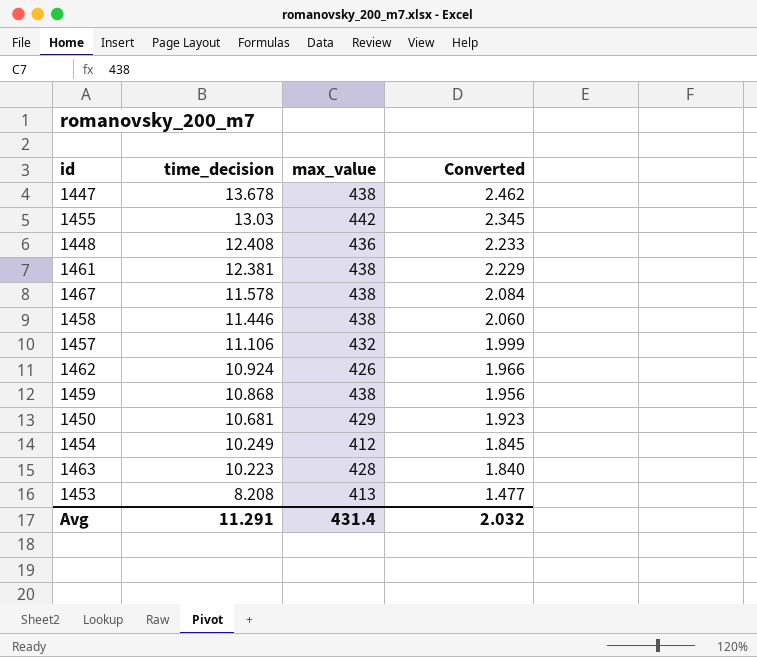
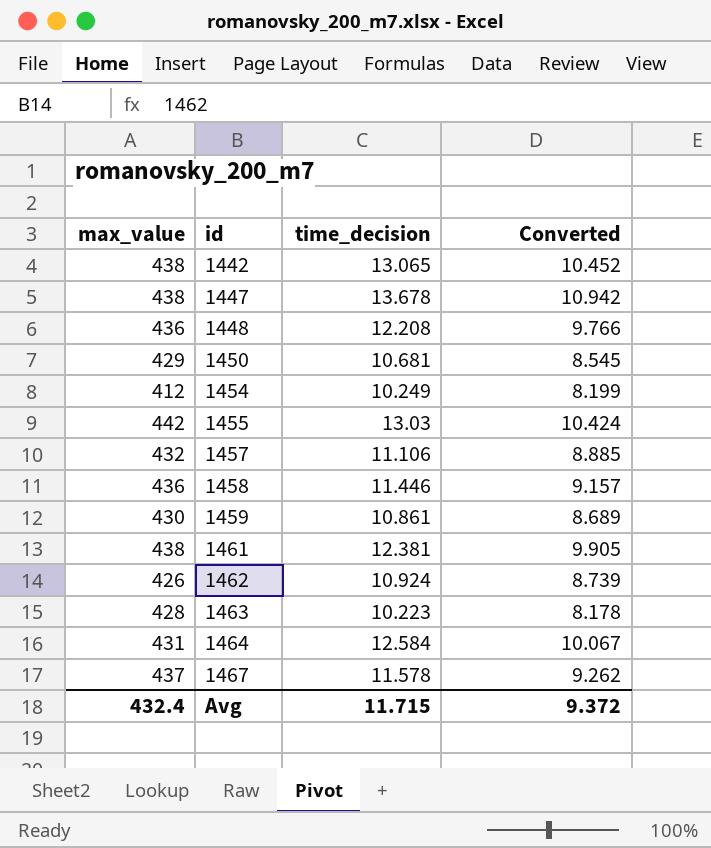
row order: time_decision descending -> id ascending
column max_value | position: 3 -> 1
column Converted | formula: [time_decision] * 0.18 -> [time_decision] * 0.8
row 1453: 8.208 | 413 | 1.477 -> none
row 1442: none -> 438 | 13.065 | 10.452
1448 | time_decision: 12.408 -> 12.208
1458 | max_value: 438 -> 436
1459 | max_value: 438 -> 430
1459 | time_decision: 10.868 -> 10.861
row 1464: none -> 431 | 12.584 | 10.067
1467 | max_value: 438 -> 437
Avg | max_value: 431.4 -> 432.4
Avg | time_decision: 11.291 -> 11.715
Avg | Converted: 2.032 -> 9.372

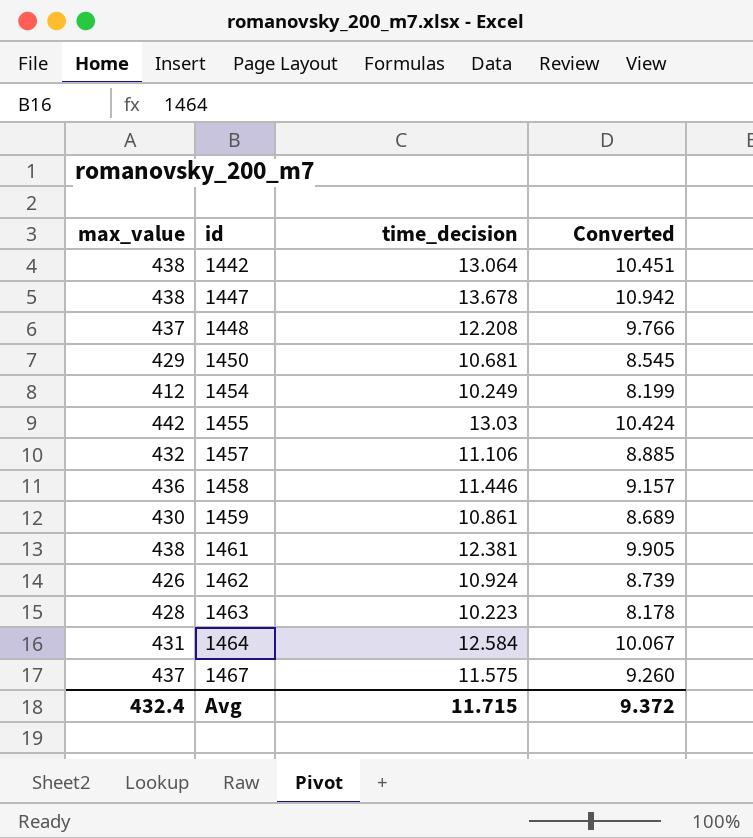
1442 | time_decision: 13.065 -> 13.064
1442 | Converted: 10.452 -> 10.451
1448 | max_value: 436 -> 437
1467 | time_decision: 11.578 -> 11.575
1467 | Converted: 9.262 -> 9.260

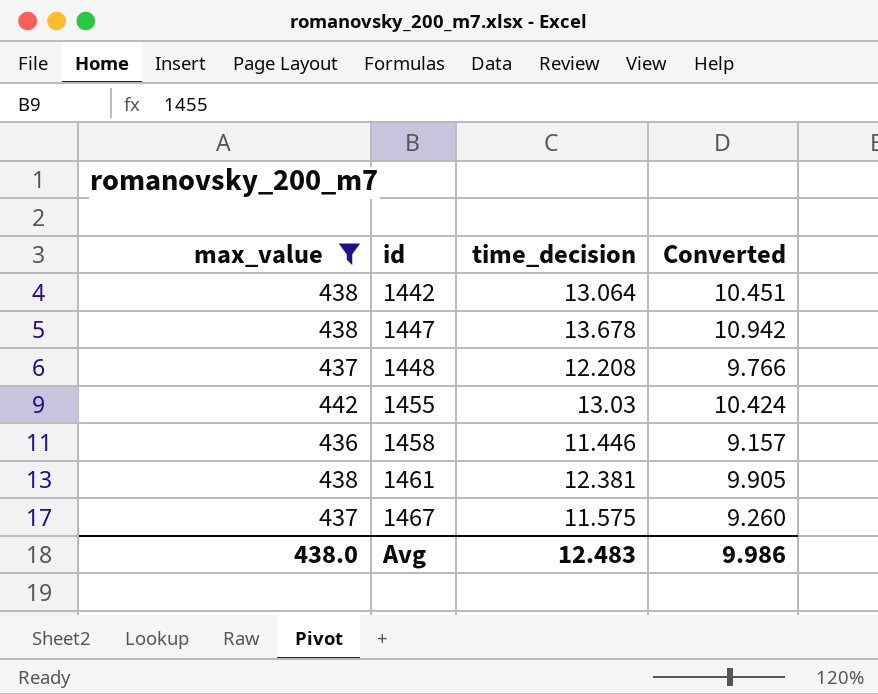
filter: none -> max_value >= 436
Avg | max_value: 432.4 -> 438.0
Avg | time_decision: 11.715 -> 12.483
Avg | Converted: 9.372 -> 9.986

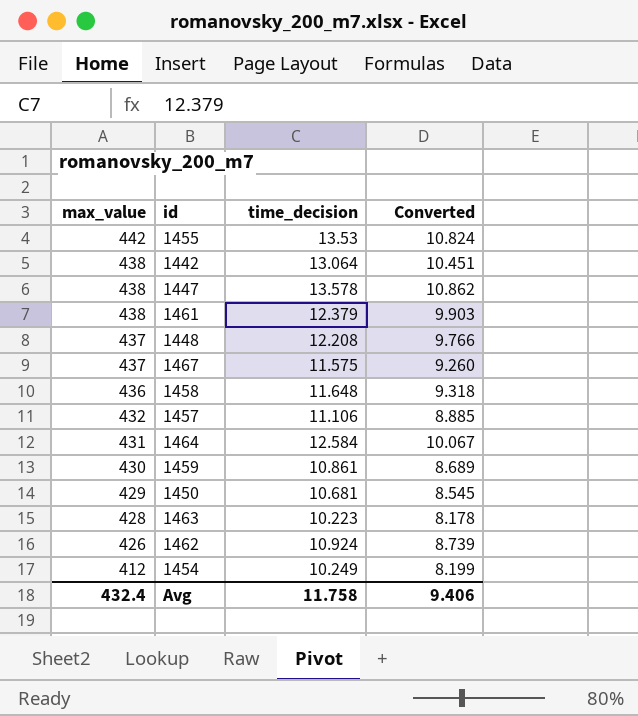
filter: max_value >= 436 -> none
row order: id ascending -> max_value descending
1455 | time_decision: 13.03 -> 13.53
1455 | Converted: 10.424 -> 10.824
1447 | time_decision: 13.678 -> 13.578
1447 | Converted: 10.942 -> 10.862
1461 | time_decision: 12.381 -> 12.379
1461 | Converted: 9.905 -> 9.903
1458 | time_decision: 11.446 -> 11.648
1458 | Converted: 9.157 -> 9.318
Avg | max_value: 438.0 -> 432.4
Avg | time_decision: 12.483 -> 11.758
Avg | Converted: 9.986 -> 9.406

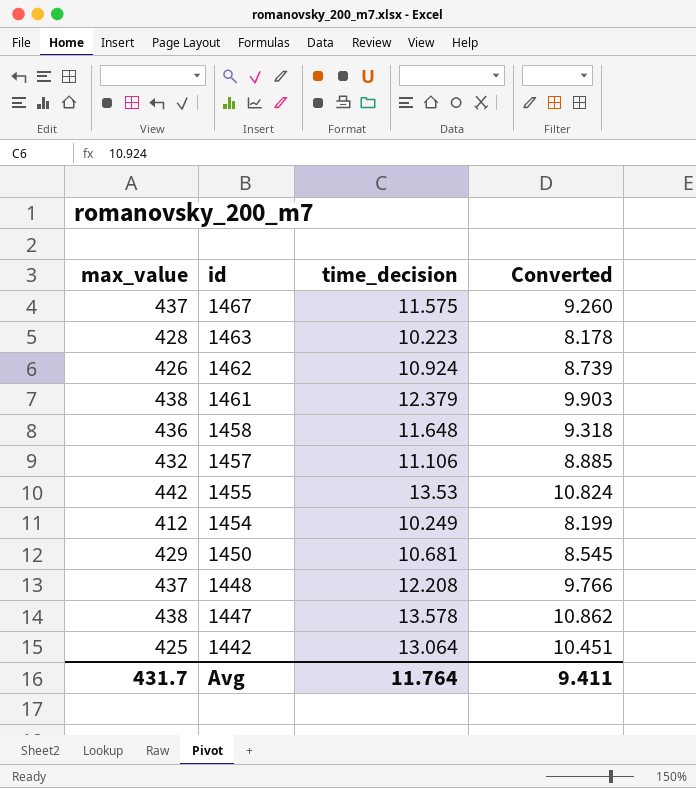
row order: max_value descending -> id descending
row 1464: 431 | 12.584 | 10.067 -> none
row 1459: 430 | 10.861 | 8.689 -> none
1442 | max_value: 438 -> 425
Avg | max_value: 432.4 -> 431.7
Avg | time_decision: 11.758 -> 11.764
Avg | Converted: 9.406 -> 9.411

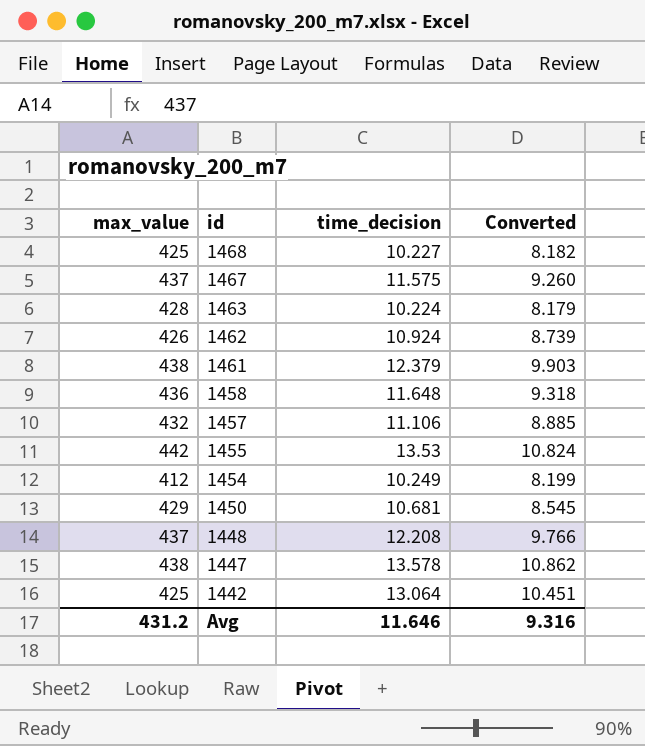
row 1468: none -> 425 | 10.227 | 8.182
1463 | time_decision: 10.223 -> 10.224
1463 | Converted: 8.178 -> 8.179
Avg | max_value: 431.7 -> 431.2
Avg | time_decision: 11.764 -> 11.646
Avg | Converted: 9.411 -> 9.316

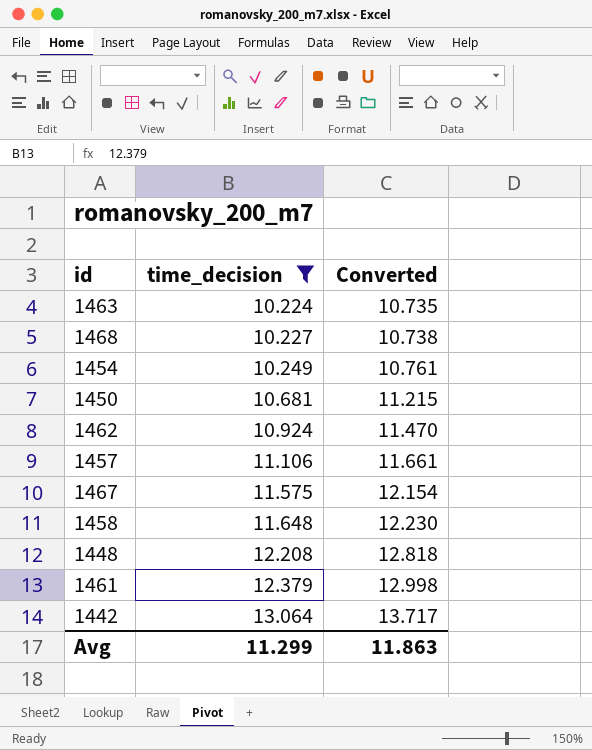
filter: none -> time_decision <= 13.064
row order: id descending -> time_decision ascending
column max_value | position: 1 -> none
column Converted | formula: [time_decision] * 0.8 -> [time_decision] * 1.05
Avg | time_decision: 11.646 -> 11.299
Avg | Converted: 9.316 -> 11.863

